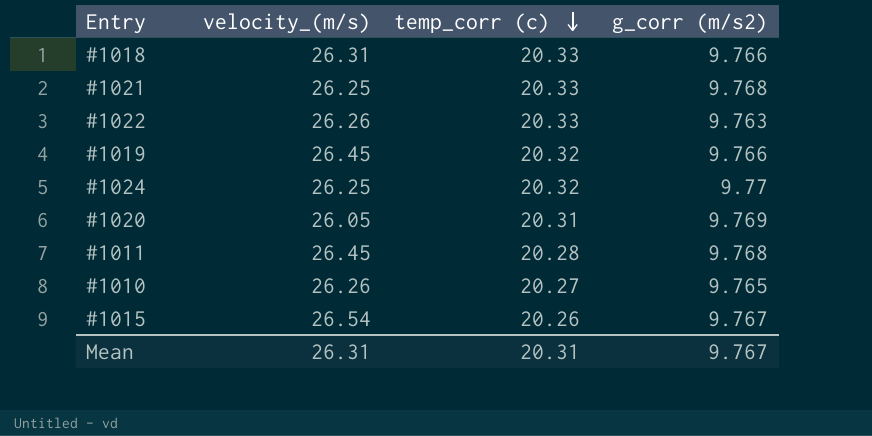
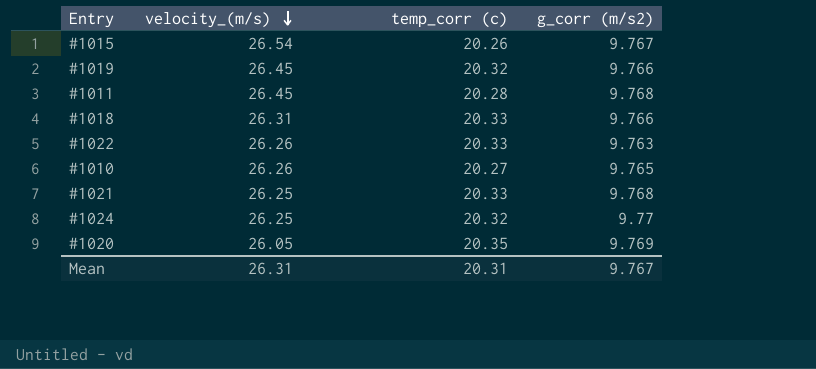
row order: temp_corr (c) descending -> velocity_(m/s) descending
#1020 | temp_corr (c): 20.31 -> 20.35

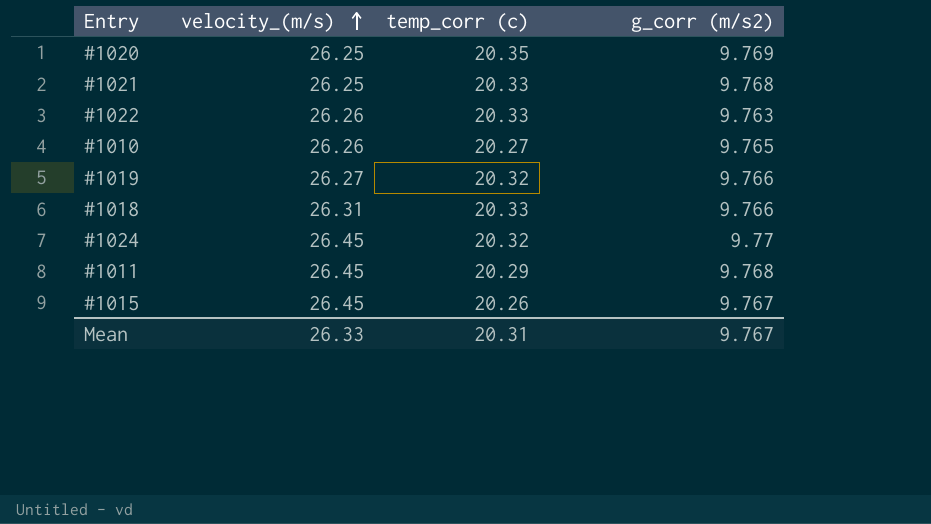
row order: velocity_(m/s) descending -> velocity_(m/s) ascending
#1020 | velocity_(m/s): 26.05 -> 26.25
#1019 | velocity_(m/s): 26.45 -> 26.27
#1024 | velocity_(m/s): 26.25 -> 26.45
#1011 | temp_corr (c): 20.28 -> 20.29
#1015 | velocity_(m/s): 26.54 -> 26.45
Mean | velocity_(m/s): 26.31 -> 26.33

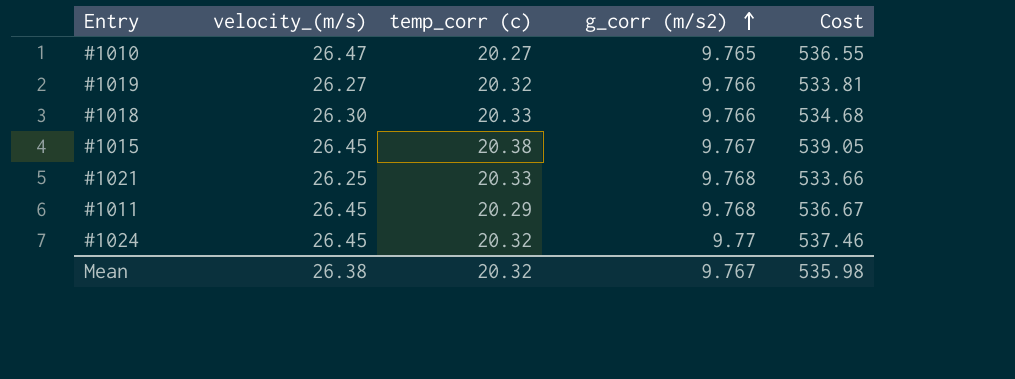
row order: velocity_(m/s) ascending -> g_corr (m/s2) ascending
column Cost | formula: none -> [velocity_(m/s)] * [temp_corr (c)]
row #1020: 26.25 | 20.35 | 9.769 -> none
row #1022: 26.26 | 20.33 | 9.763 -> none
#1010 | velocity_(m/s): 26.26 -> 26.47
#1018 | velocity_(m/s): 26.31 -> 26.30
#1015 | temp_corr (c): 20.26 -> 20.38
Mean | velocity_(m/s): 26.33 -> 26.38
Mean | temp_corr (c): 20.31 -> 20.32

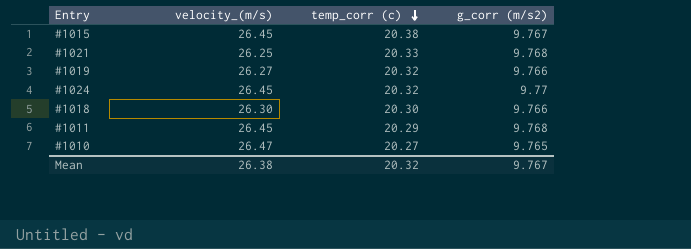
row order: g_corr (m/s2) ascending -> temp_corr (c) descending
column Cost | formula: [velocity_(m/s)] * [temp_corr (c)] -> none
#1018 | temp_corr (c): 20.33 -> 20.30

